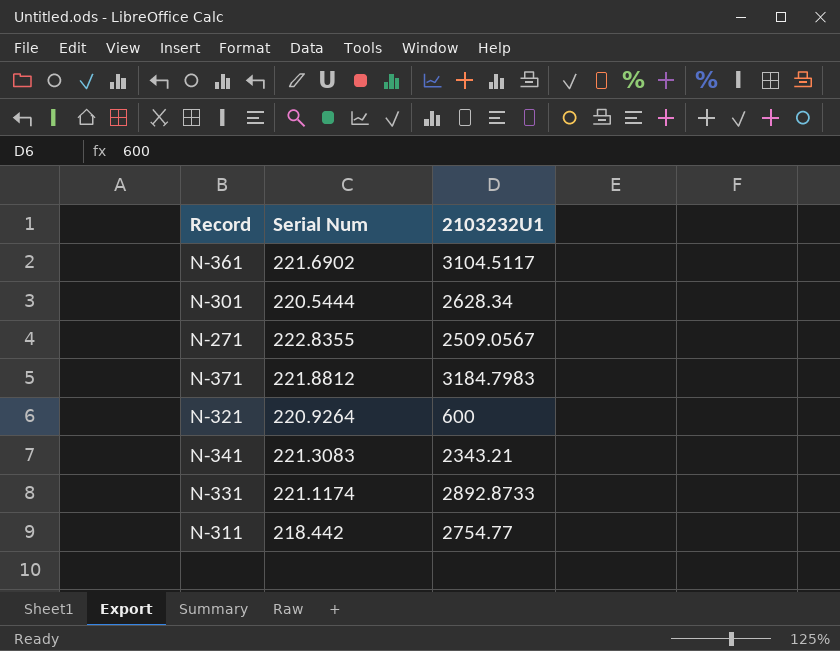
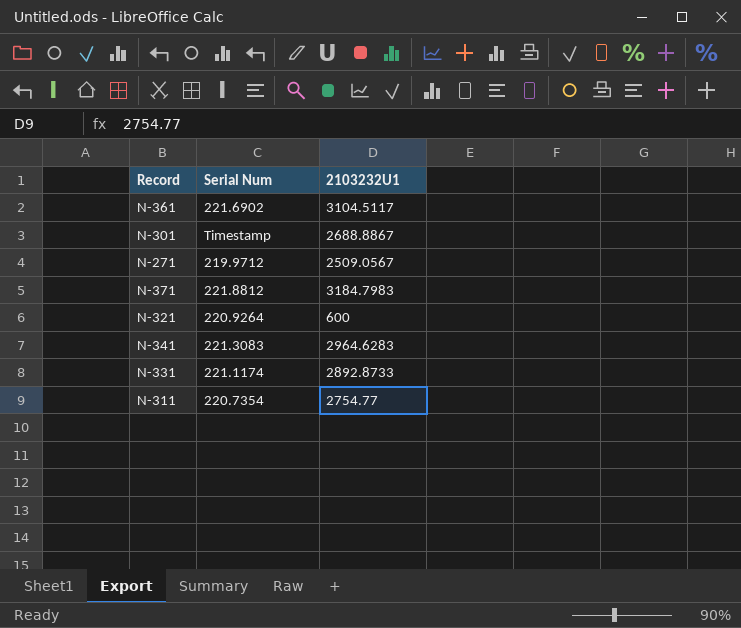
N-301 | Serial Num: 220.5444 -> Timestamp
N-301 | 2103232U1: 2628.34 -> 2688.8867
N-271 | Serial Num: 222.8355 -> 219.9712
N-341 | 2103232U1: 2343.21 -> 2964.6283
N-311 | Serial Num: 218.442 -> 220.7354

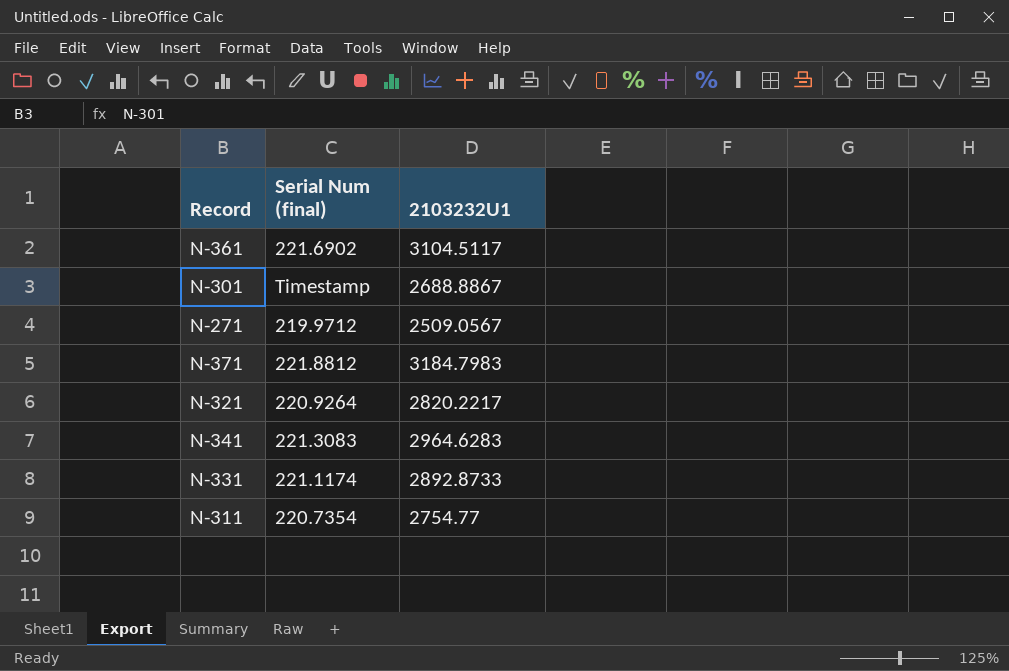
column name: Serial Num -> Serial Num (final)
N-321 | 2103232U1: 600 -> 2820.2217

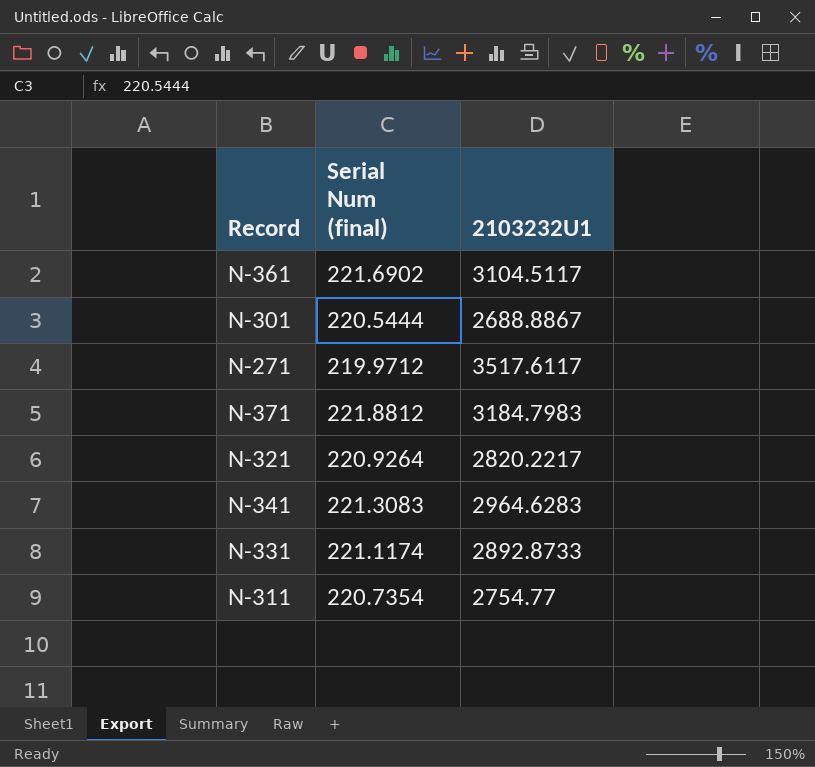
N-301 | Serial Num (final): Timestamp -> 220.5444
N-271 | 2103232U1: 2509.0567 -> 3517.6117

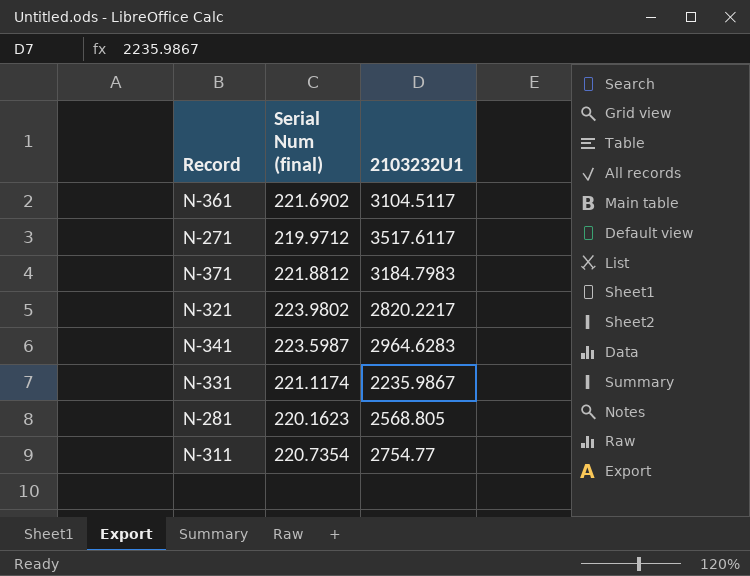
row N-301: 220.5444 | 2688.8867 -> none
N-321 | Serial Num (final): 220.9264 -> 223.9802
N-341 | Serial Num (final): 221.3083 -> 223.5987
N-331 | 2103232U1: 2892.8733 -> 2235.9867
row N-281: none -> 220.1623 | 2568.805

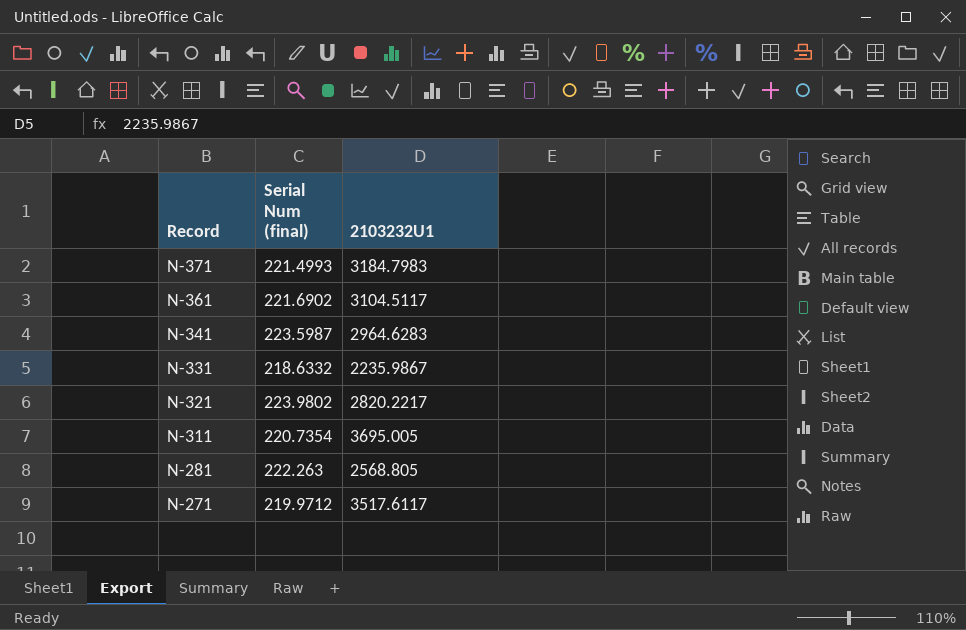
row order: none -> Record descending
N-371 | Serial Num (final): 221.8812 -> 221.4993
N-331 | Serial Num (final): 221.1174 -> 218.6332
N-311 | 2103232U1: 2754.77 -> 3695.005
N-281 | Serial Num (final): 220.1623 -> 222.263

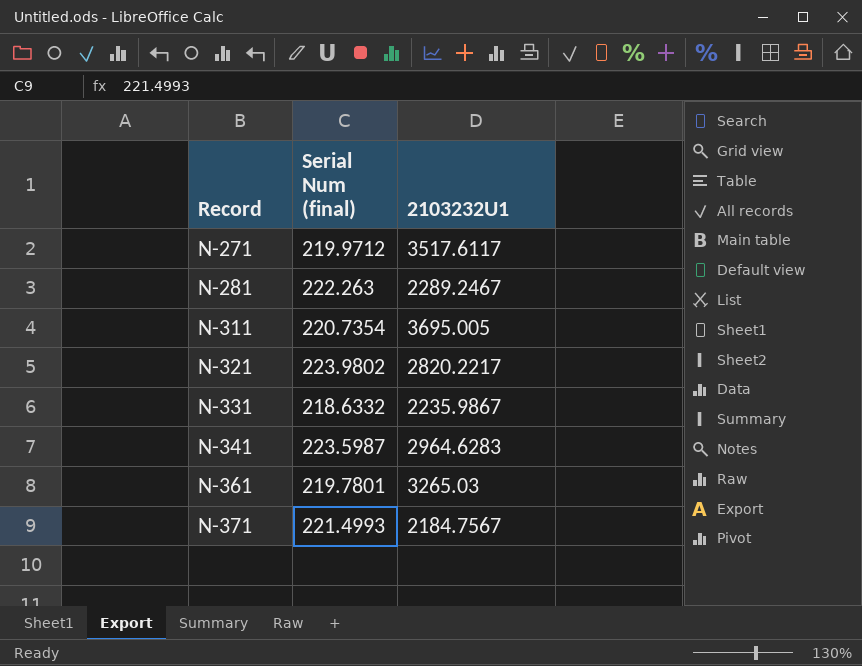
row order: Record descending -> Record ascending
N-281 | 2103232U1: 2568.805 -> 2289.2467
N-361 | Serial Num (final): 221.6902 -> 219.7801
N-361 | 2103232U1: 3104.5117 -> 3265.03
N-371 | 2103232U1: 3184.7983 -> 2184.7567

